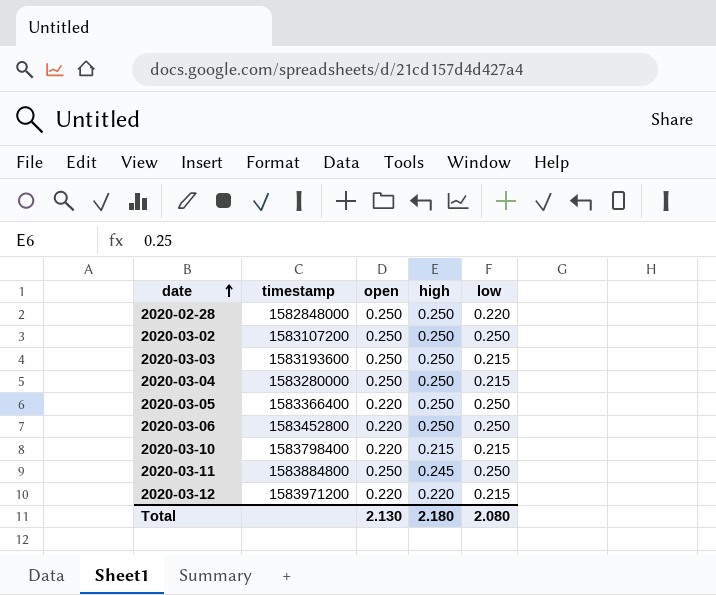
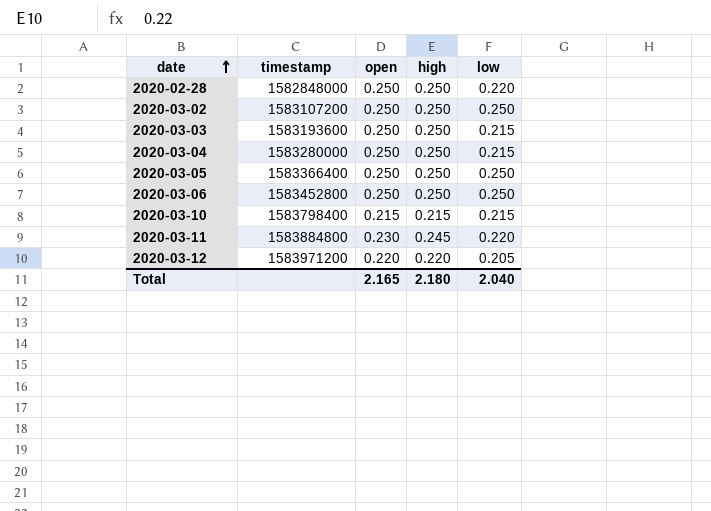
2020-03-05 | open: 0.220 -> 0.250
2020-03-06 | open: 0.220 -> 0.250
2020-03-10 | open: 0.220 -> 0.215
2020-03-11 | open: 0.250 -> 0.230
2020-03-11 | low: 0.250 -> 0.220
2020-03-12 | low: 0.215 -> 0.205
Total | open: 2.130 -> 2.165
Total | low: 2.080 -> 2.040

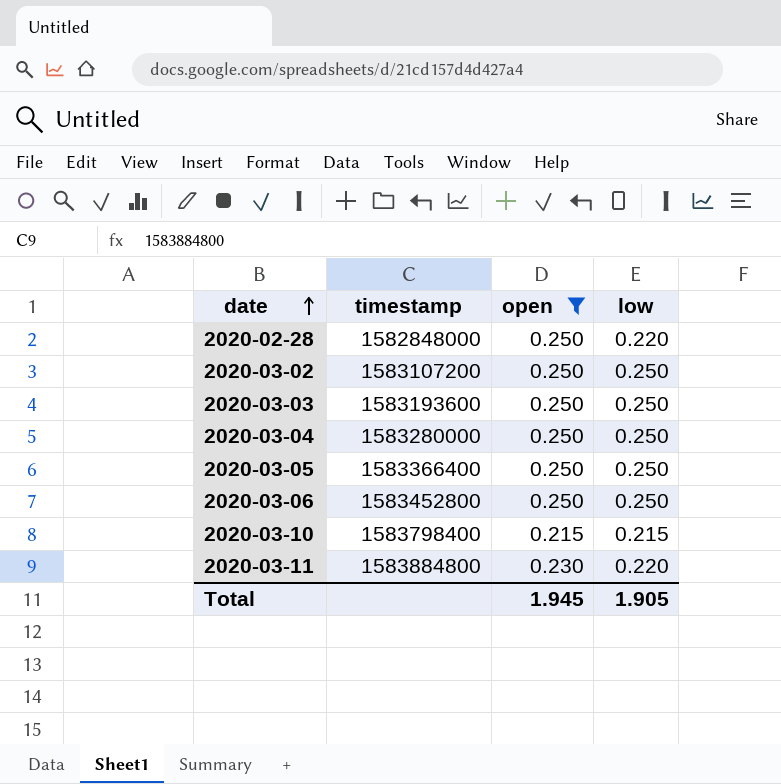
filter: none -> open != 0.220
column high | position: 4 -> none
2020-03-03 | low: 0.215 -> 0.250
2020-03-04 | low: 0.215 -> 0.250
Total | open: 2.165 -> 1.945
Total | low: 2.040 -> 1.905

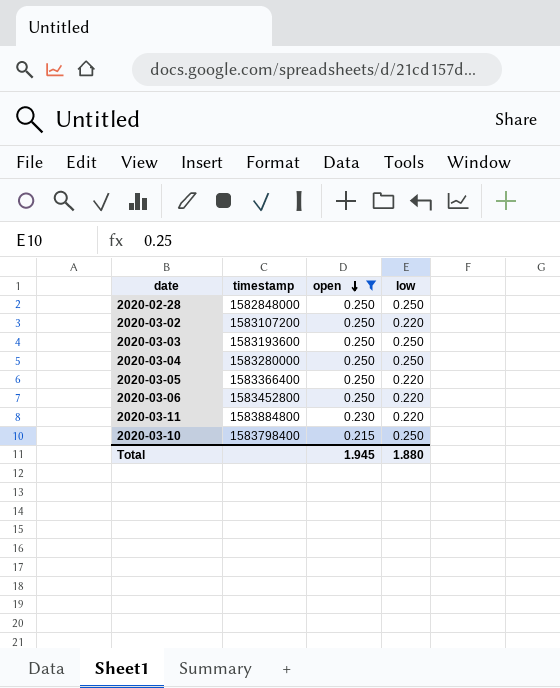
row order: date ascending -> open descending
2020-02-28 | low: 0.220 -> 0.250
2020-03-02 | low: 0.250 -> 0.220
2020-03-05 | low: 0.250 -> 0.220
2020-03-06 | low: 0.250 -> 0.220
2020-03-10 | low: 0.215 -> 0.250
Total | low: 1.905 -> 1.880

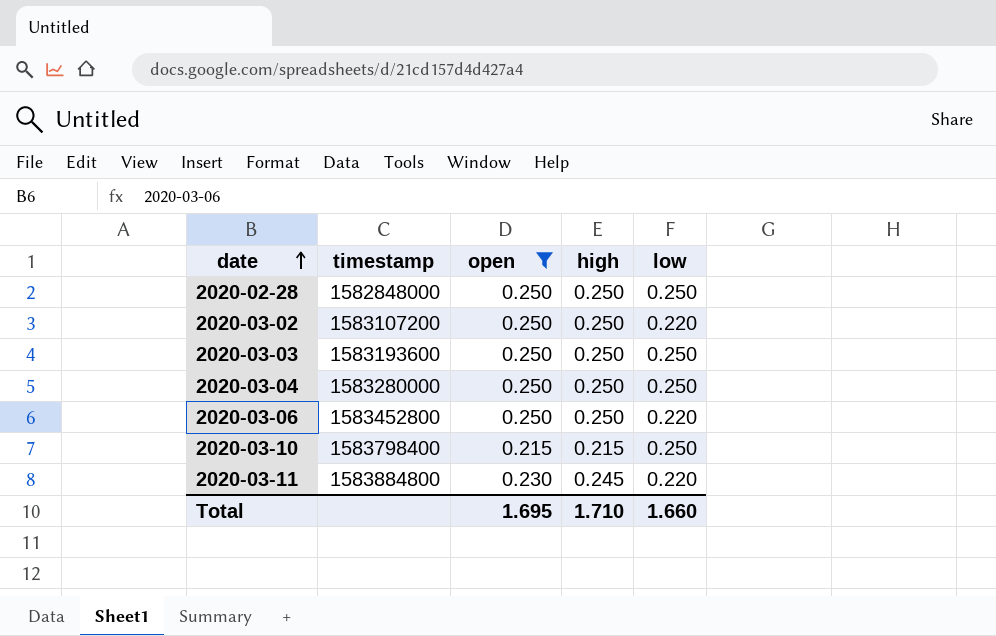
row order: open descending -> date ascending
column high | position: none -> 4
row 2020-03-05: 1583366400 | 0.250 | 0.220 -> none
Total | open: 1.945 -> 1.695
Total | low: 1.880 -> 1.660

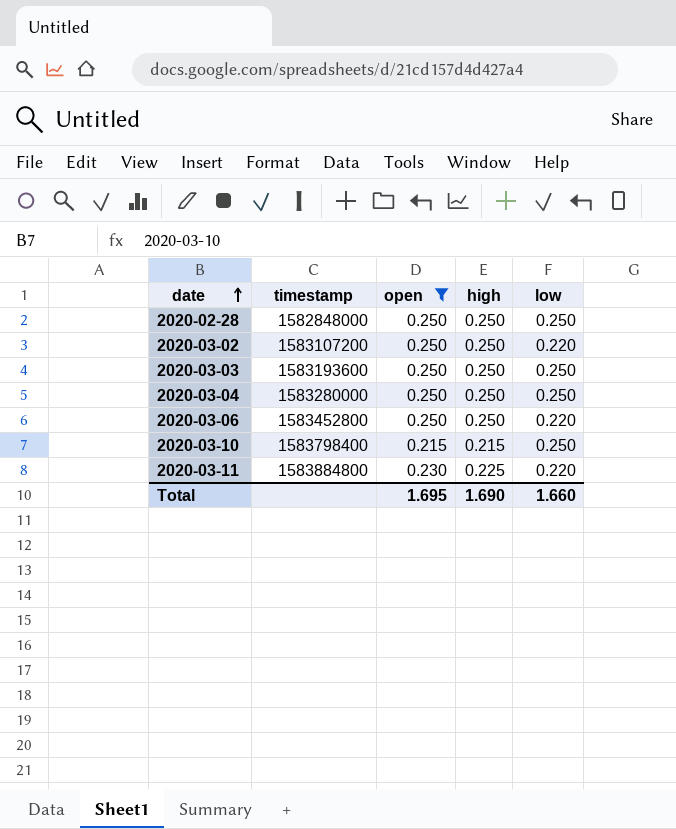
2020-03-11 | high: 0.245 -> 0.225
Total | high: 1.710 -> 1.690

